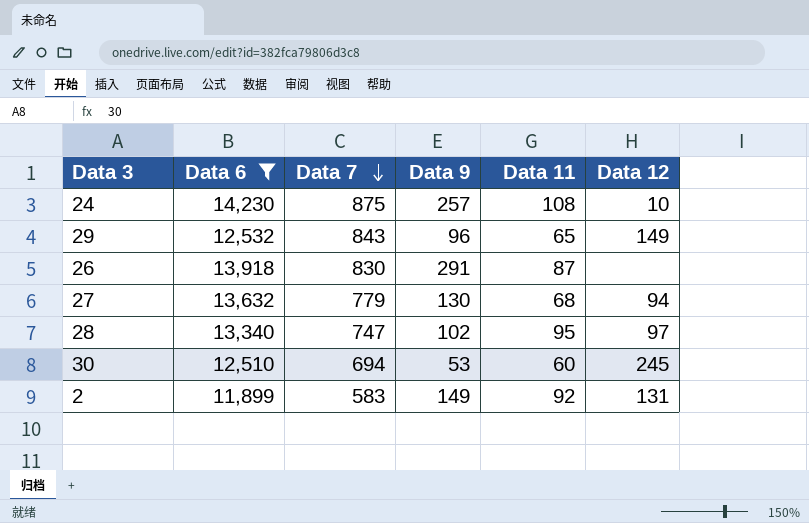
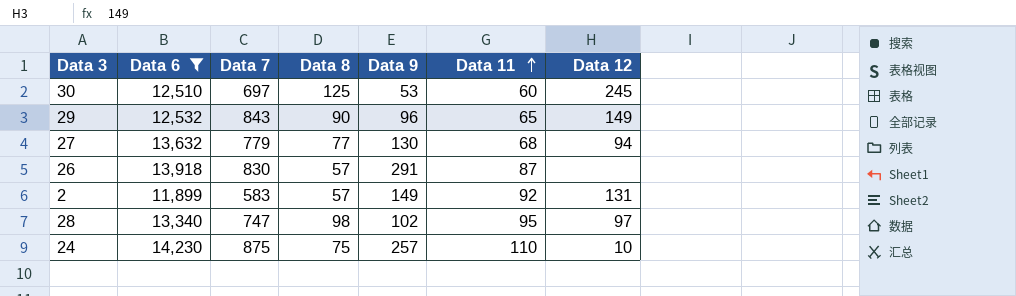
row order: Data 7 descending -> Data 11 ascending
column Data 8 | position: none -> 4
30 | Data 7: 694 -> 697
24 | Data 11: 108 -> 110

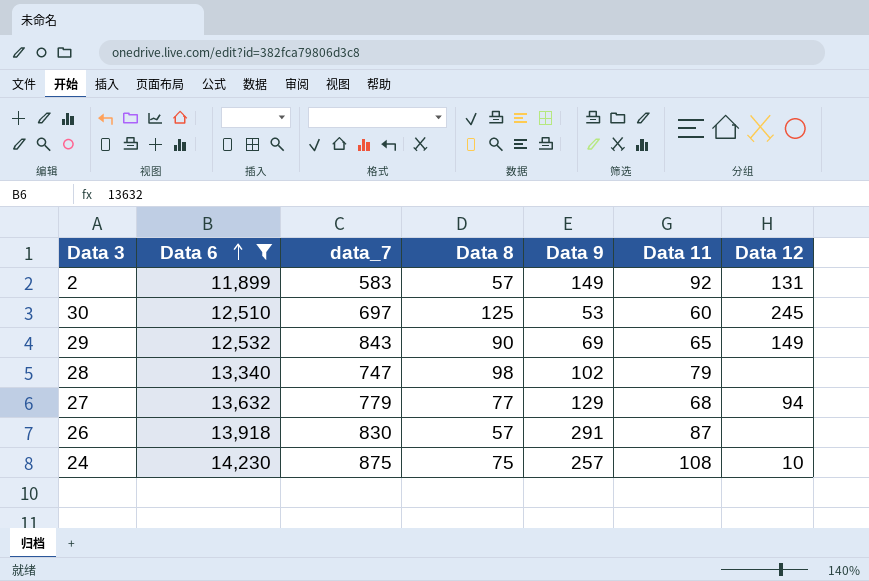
row order: Data 11 ascending -> Data 6 ascending
column name: Data 7 -> data_7
29 | Data 9: 96 -> 69
28 | Data 11: 95 -> 79
28 | Data 12: 97 -> none
27 | Data 9: 130 -> 129
24 | Data 11: 110 -> 108

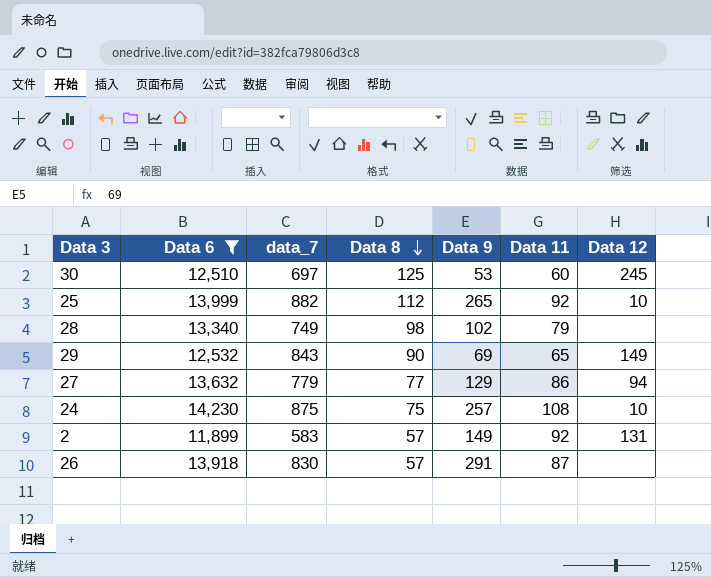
row order: Data 6 ascending -> Data 8 descending
row 25: none -> 13,999 | 882 | 112 | 265 | 92 | 10
28 | data_7: 747 -> 749
27 | Data 11: 68 -> 86

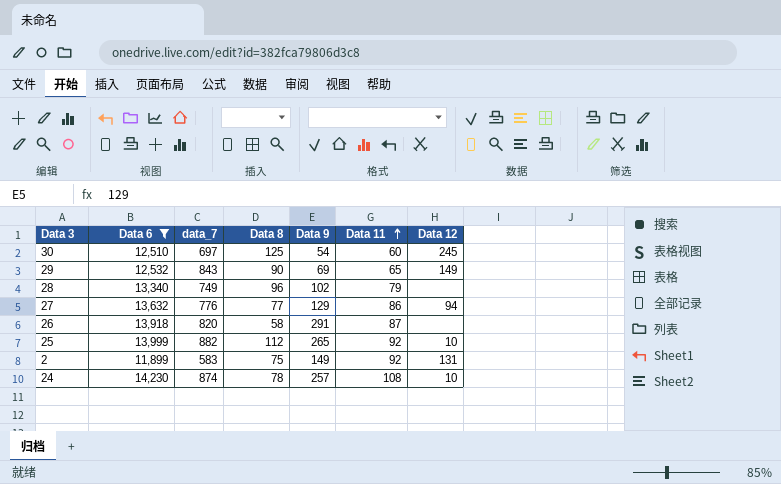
row order: Data 8 descending -> Data 11 ascending
30 | Data 9: 53 -> 54
28 | Data 8: 98 -> 96
27 | data_7: 779 -> 776
26 | data_7: 830 -> 820
26 | Data 8: 57 -> 58
2 | Data 8: 57 -> 75
24 | data_7: 875 -> 874
24 | Data 8: 75 -> 78

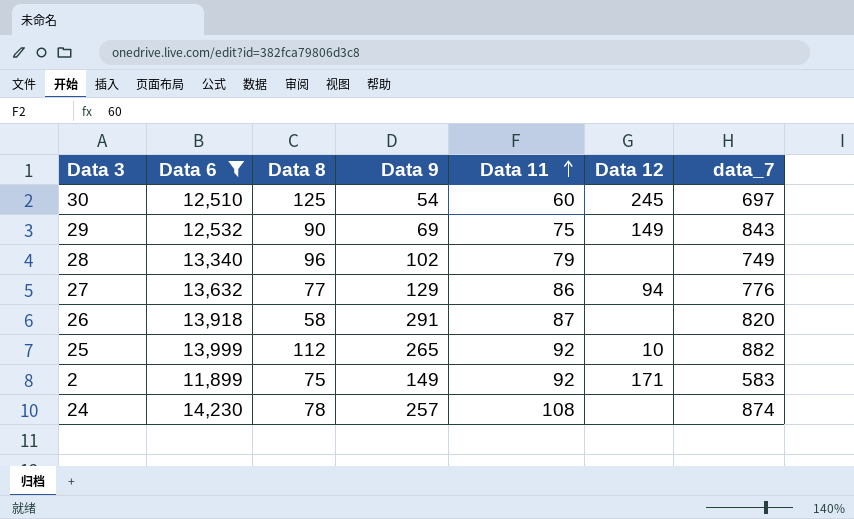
column data_7 | position: 3 -> 7
29 | Data 11: 65 -> 75
2 | Data 12: 131 -> 171
24 | Data 12: 10 -> none

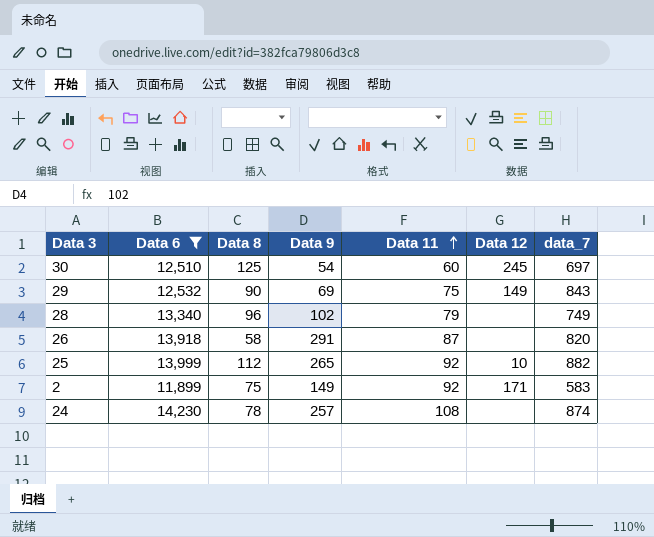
row 27: 13,632 | 77 | 129 | 86 | 94 | 776 -> none

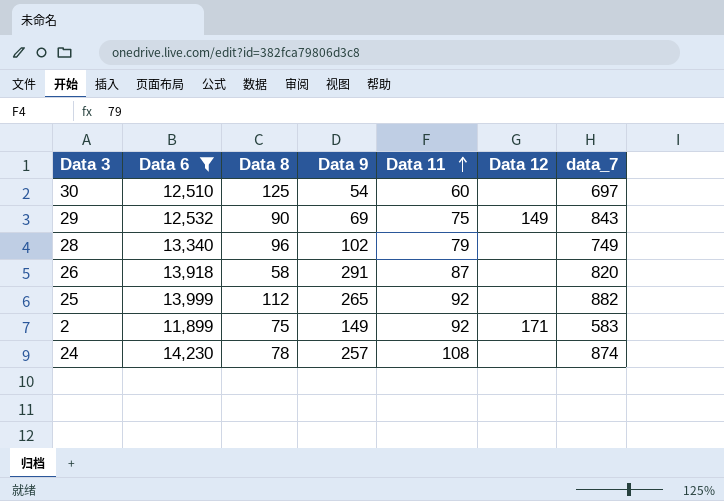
30 | Data 12: 245 -> none
25 | Data 12: 10 -> none

